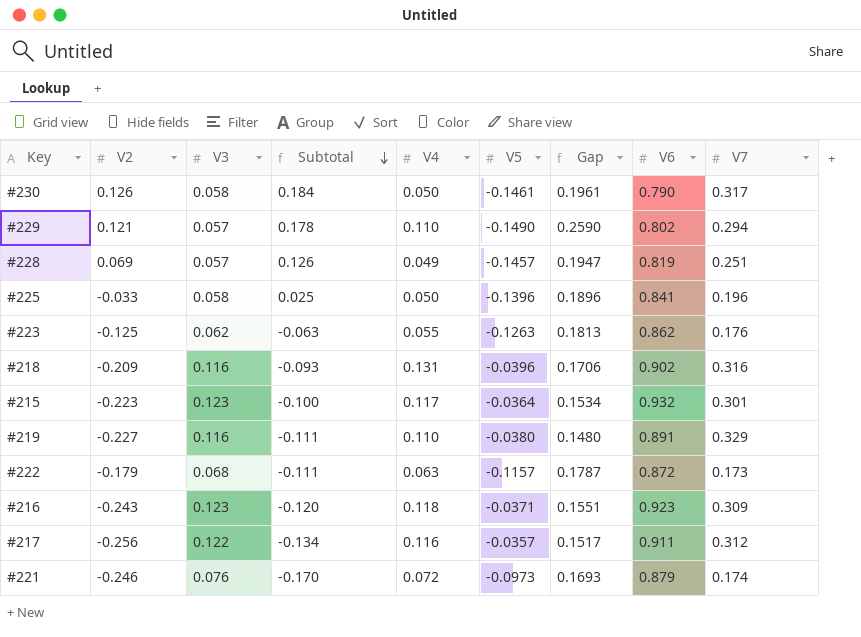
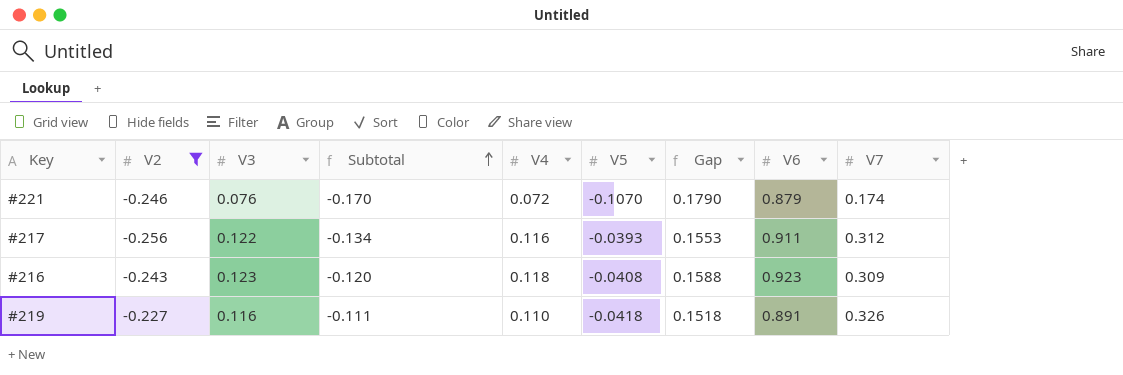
filter: none -> V2 <= -0.227
row order: Subtotal descending -> Subtotal ascending
#221 | V5: -0.0973 -> -0.1070
#221 | Gap: 0.1693 -> 0.1790
#217 | V5: -0.0357 -> -0.0393
#217 | Gap: 0.1517 -> 0.1553
#216 | V5: -0.0371 -> -0.0408
#216 | Gap: 0.1551 -> 0.1588
#219 | V5: -0.0380 -> -0.0418
#219 | Gap: 0.1480 -> 0.1518
#219 | V7: 0.329 -> 0.326

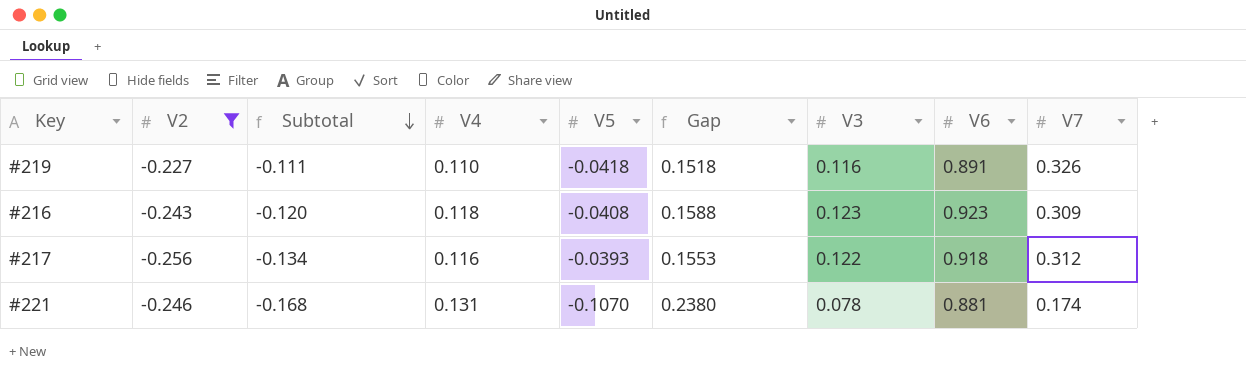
row order: Subtotal ascending -> Subtotal descending
column V3 | position: 3 -> 7
#217 | V6: 0.911 -> 0.918
#221 | Subtotal: -0.170 -> -0.168
#221 | V4: 0.072 -> 0.131
#221 | Gap: 0.1790 -> 0.2380
#221 | V3: 0.076 -> 0.078
#221 | V6: 0.879 -> 0.881

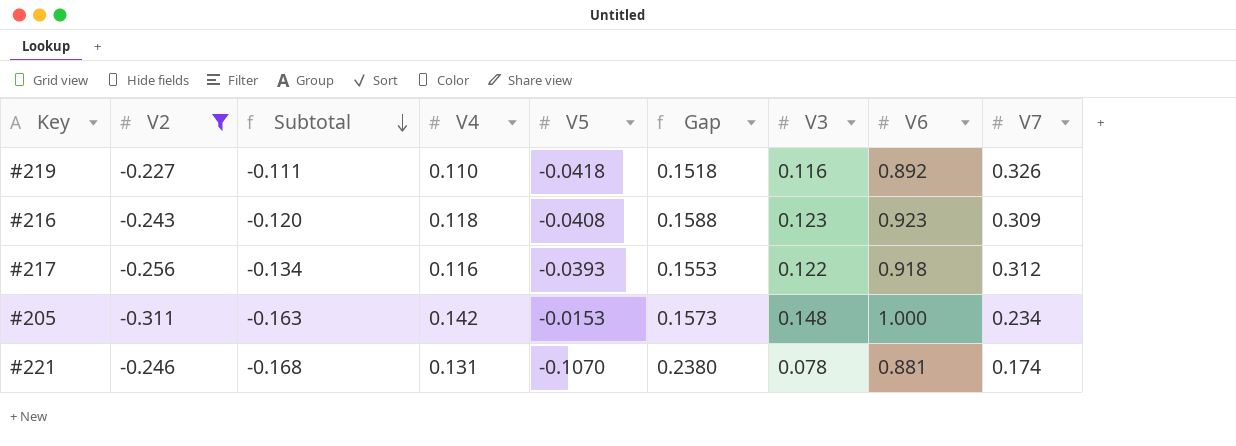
#219 | V6: 0.891 -> 0.892
row #205: none -> -0.311 | -0.163 | 0.142 | -0.0153 | 0.1573 | 0.148 | 1.000 | 0.234

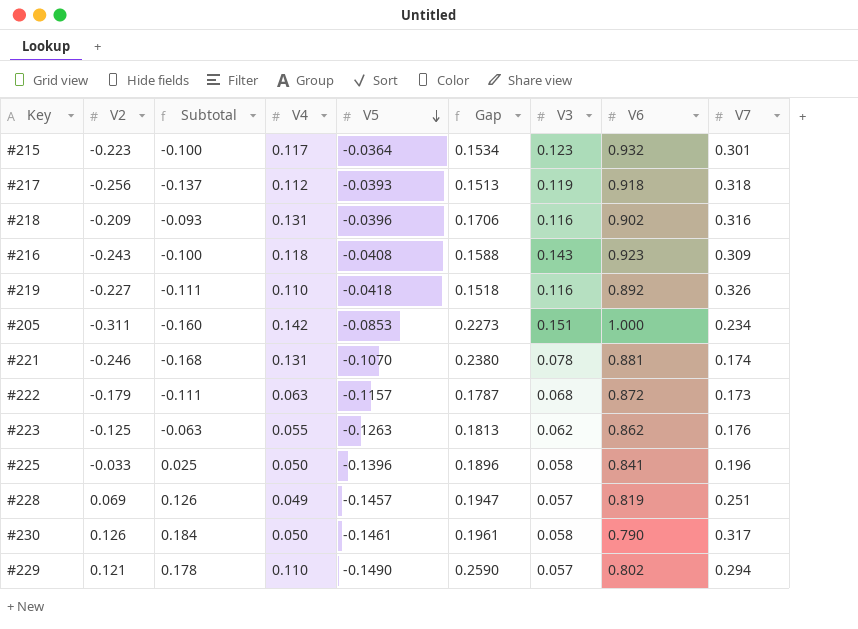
filter: V2 <= -0.227 -> none
row order: Subtotal descending -> V5 descending
#217 | Subtotal: -0.134 -> -0.137
#217 | V4: 0.116 -> 0.112
#217 | Gap: 0.1553 -> 0.1513
#217 | V3: 0.122 -> 0.119
#217 | V7: 0.312 -> 0.318
#216 | Subtotal: -0.120 -> -0.100
#216 | V3: 0.123 -> 0.143
#205 | Subtotal: -0.163 -> -0.160
#205 | V5: -0.0153 -> -0.0853
#205 | Gap: 0.1573 -> 0.2273
#205 | V3: 0.148 -> 0.151

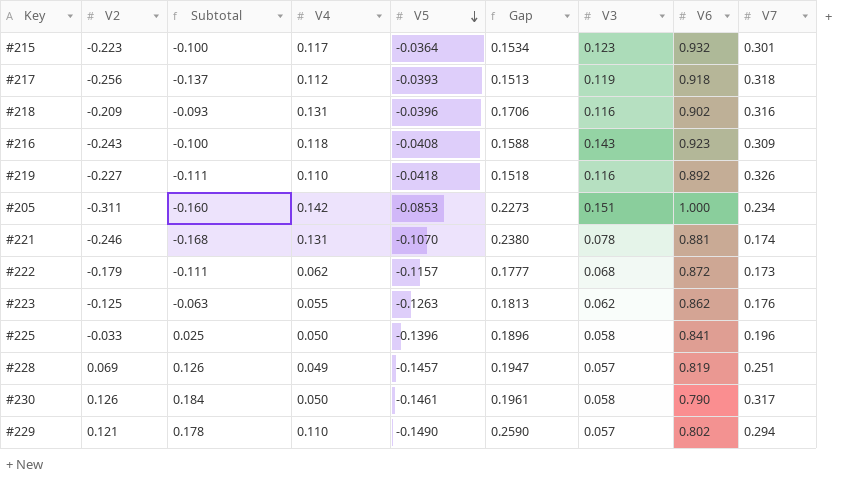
#222 | V4: 0.063 -> 0.062
#222 | Gap: 0.1787 -> 0.1777

